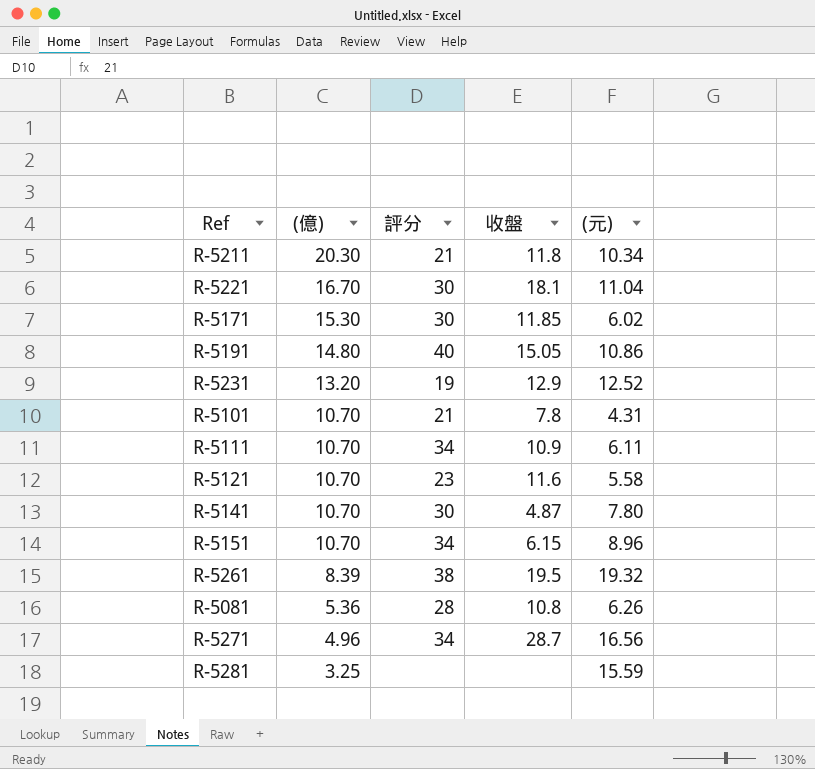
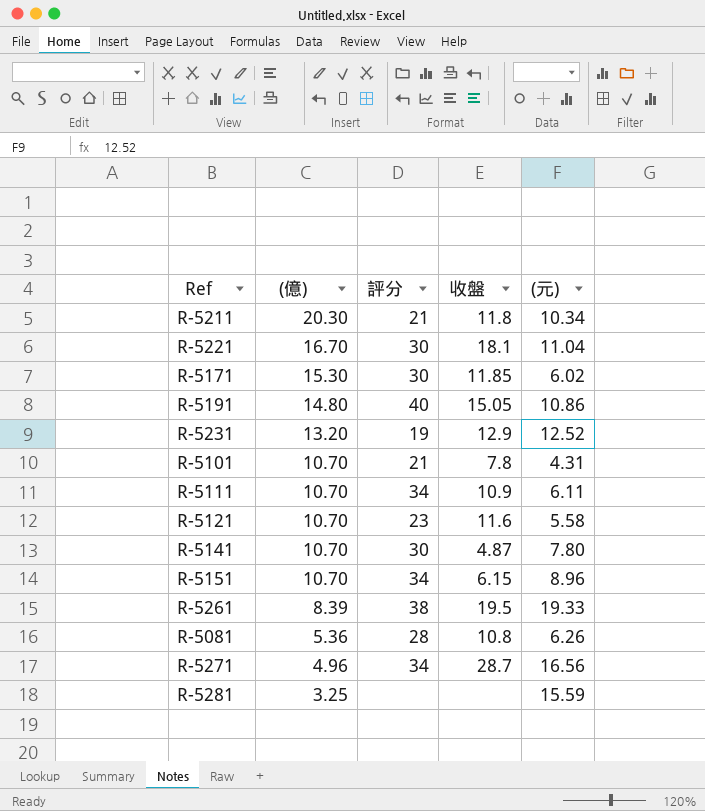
R-5261 | (元): 19.32 -> 19.33

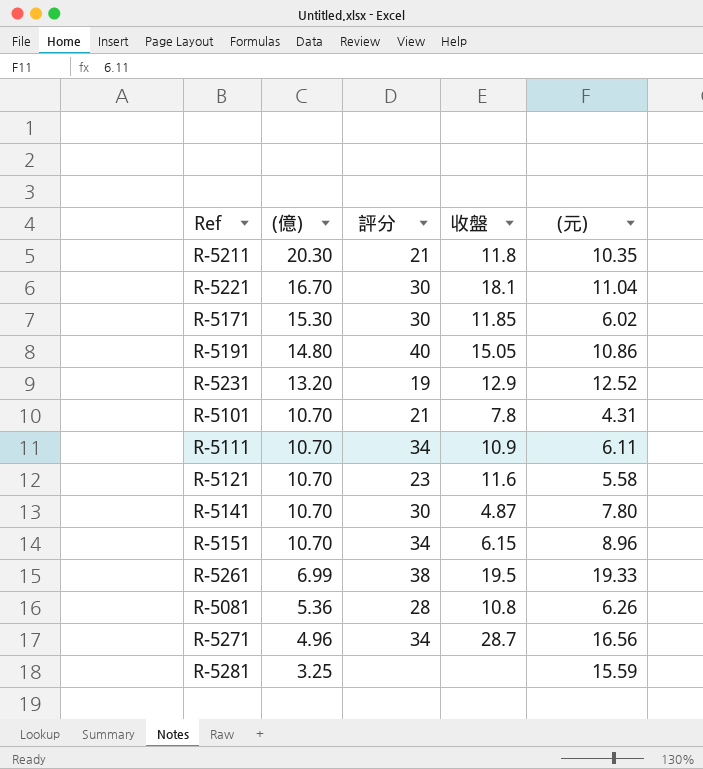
R-5211 | (元): 10.34 -> 10.35
R-5261 | (億): 8.39 -> 6.99

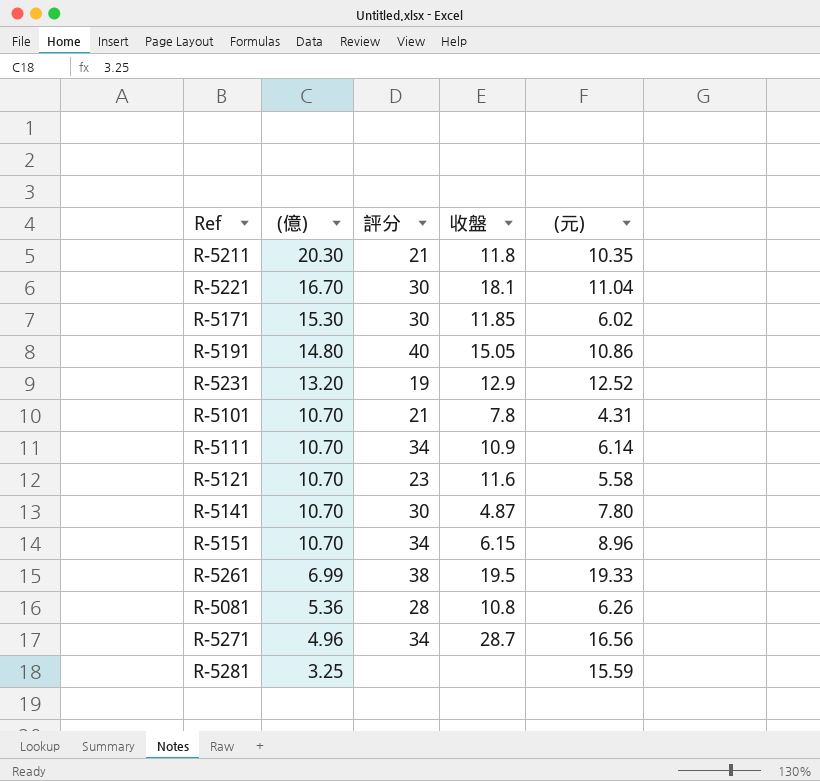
R-5111 | (元): 6.11 -> 6.14

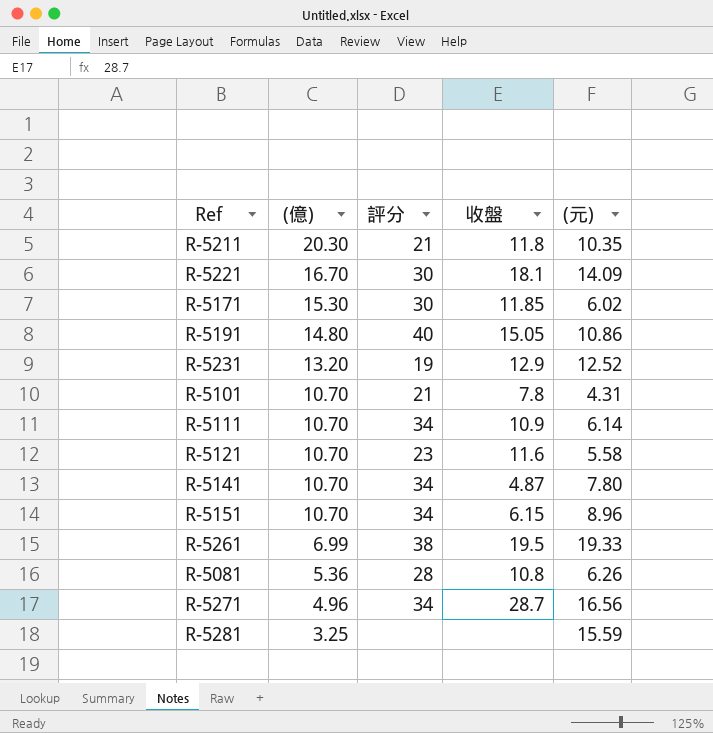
R-5221 | (元): 11.04 -> 14.09
R-5141 | 評分: 30 -> 34

